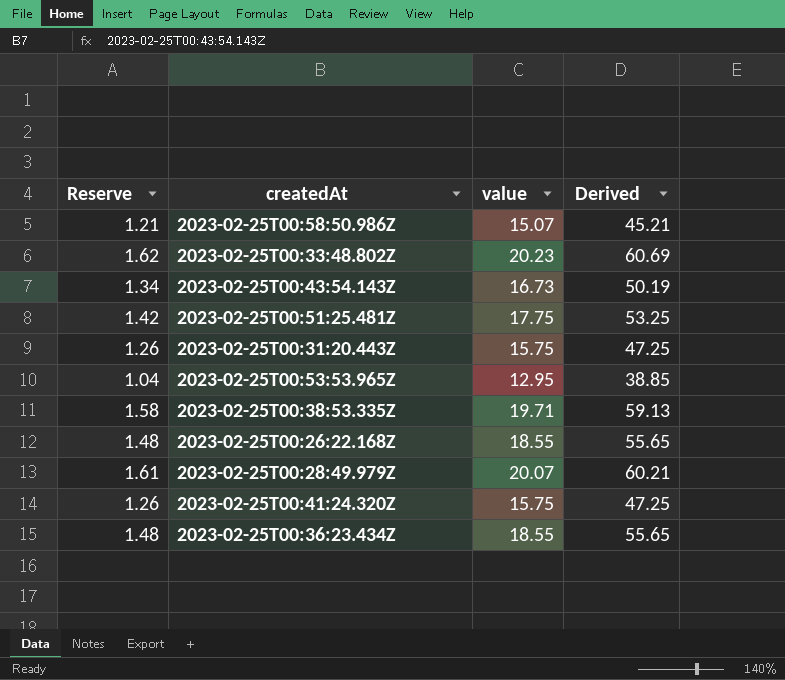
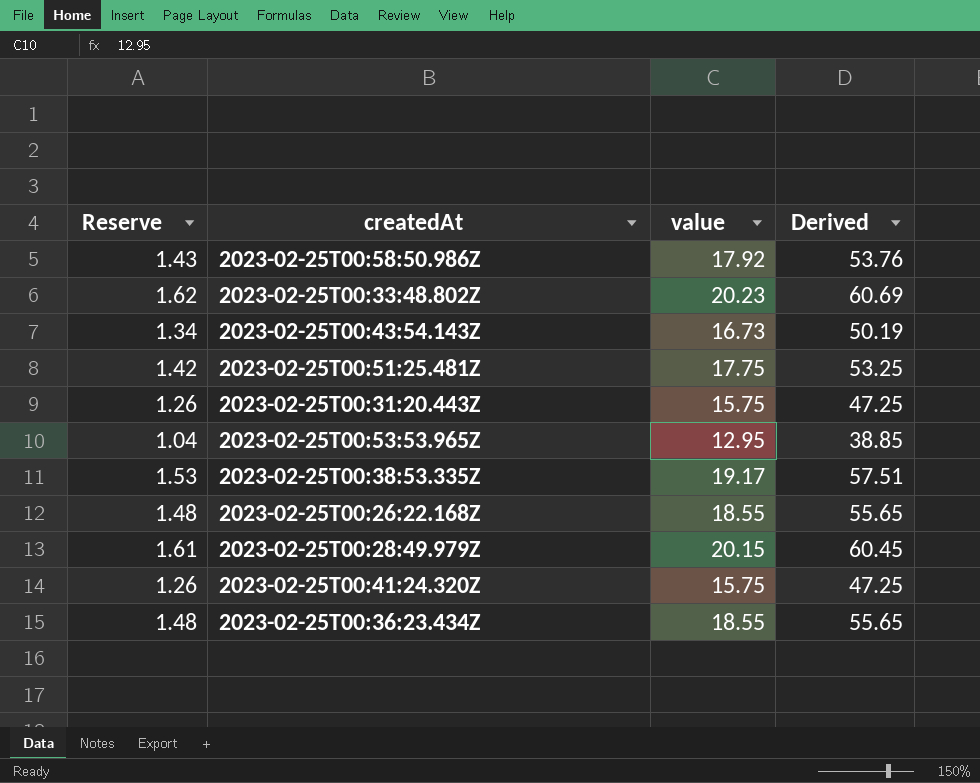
2023-02-25T00:58:50.986Z | Reserve: 1.21 -> 1.43
2023-02-25T00:58:50.986Z | value: 15.07 -> 17.92
2023-02-25T00:58:50.986Z | Derived: 45.21 -> 53.76
2023-02-25T00:38:53.335Z | Reserve: 1.58 -> 1.53
2023-02-25T00:38:53.335Z | value: 19.71 -> 19.17
2023-02-25T00:38:53.335Z | Derived: 59.13 -> 57.51
2023-02-25T00:28:49.979Z | value: 20.07 -> 20.15
2023-02-25T00:28:49.979Z | Derived: 60.21 -> 60.45

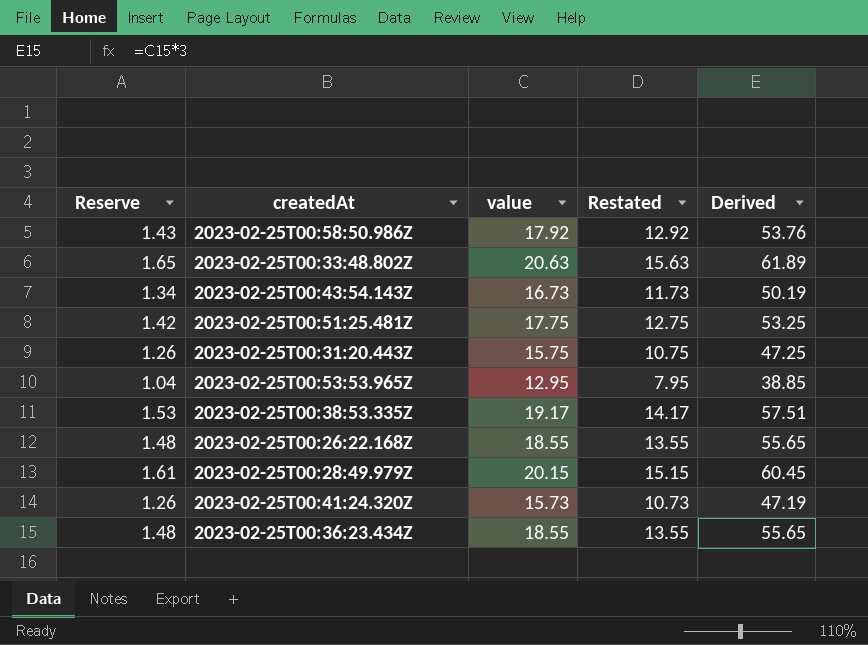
column Restated | formula: none -> [value] - 5
2023-02-25T00:33:48.802Z | Reserve: 1.62 -> 1.65
2023-02-25T00:33:48.802Z | value: 20.23 -> 20.63
2023-02-25T00:33:48.802Z | Derived: 60.69 -> 61.89
2023-02-25T00:41:24.320Z | value: 15.75 -> 15.73
2023-02-25T00:41:24.320Z | Derived: 47.25 -> 47.19

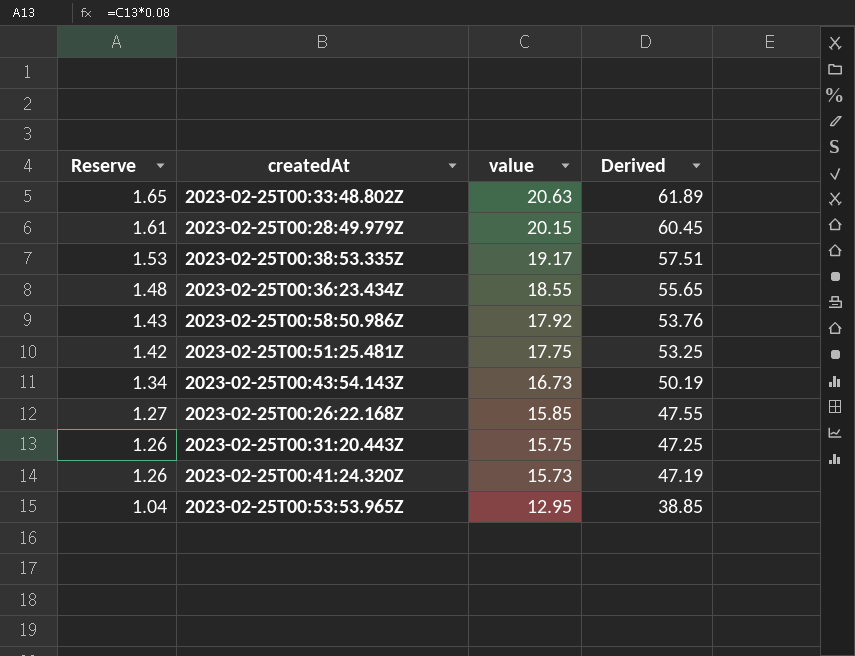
row order: none -> Reserve descending
column Restated | formula: [value] - 5 -> none
2023-02-25T00:26:22.168Z | Reserve: 1.48 -> 1.27
2023-02-25T00:26:22.168Z | value: 18.55 -> 15.85
2023-02-25T00:26:22.168Z | Derived: 55.65 -> 47.55

